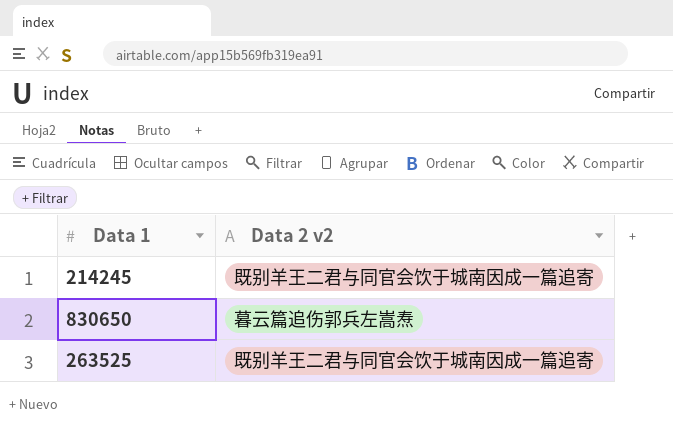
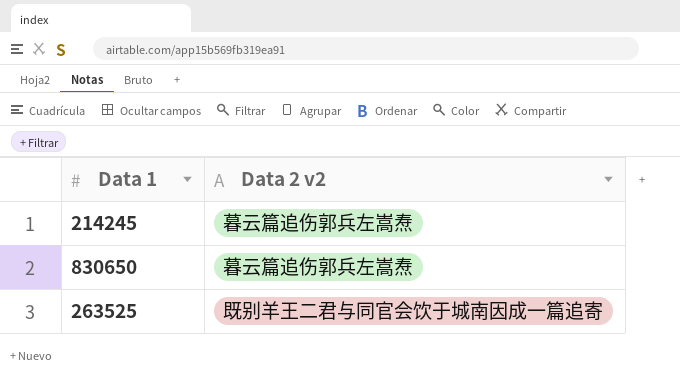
214245 | Data 2 v2: 既别羊王二君与同官会饮于城南因成一篇追寄 -> 暮云篇追伤郭兵左嵩焘

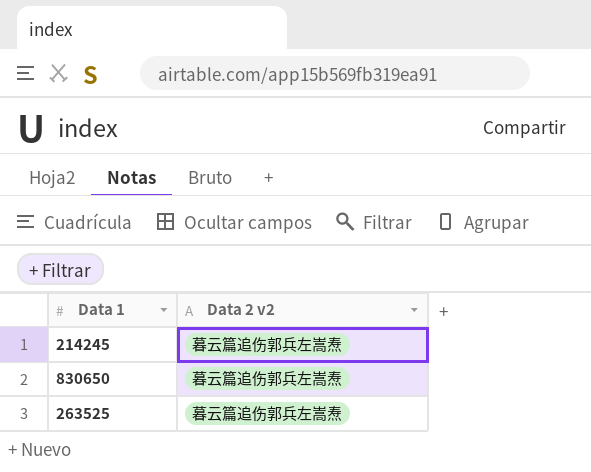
263525 | Data 2 v2: 既别羊王二君与同官会饮于城南因成一篇追寄 -> 暮云篇追伤郭兵左嵩焘

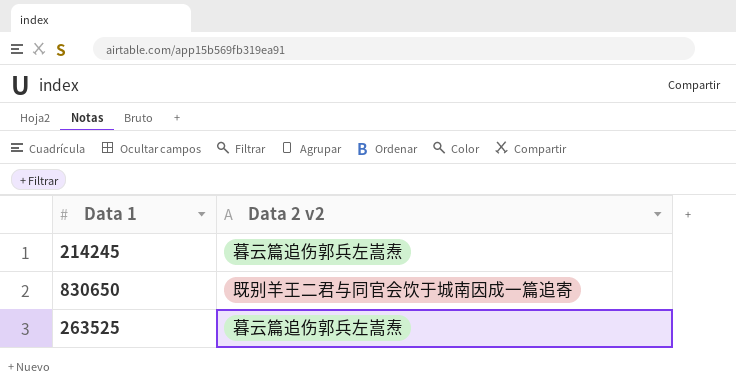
830650 | Data 2 v2: 暮云篇追伤郭兵左嵩焘 -> 既别羊王二君与同官会饮于城南因成一篇追寄

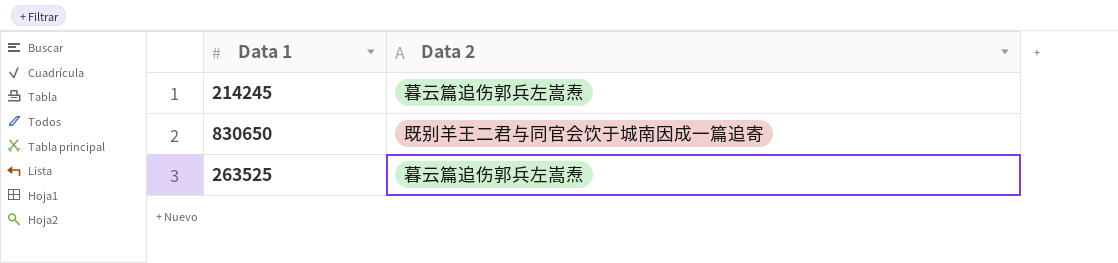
column name: Data 2 v2 -> Data 2

